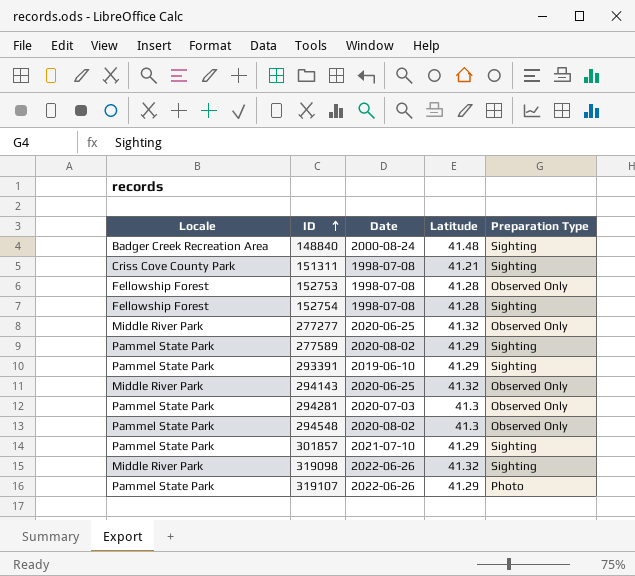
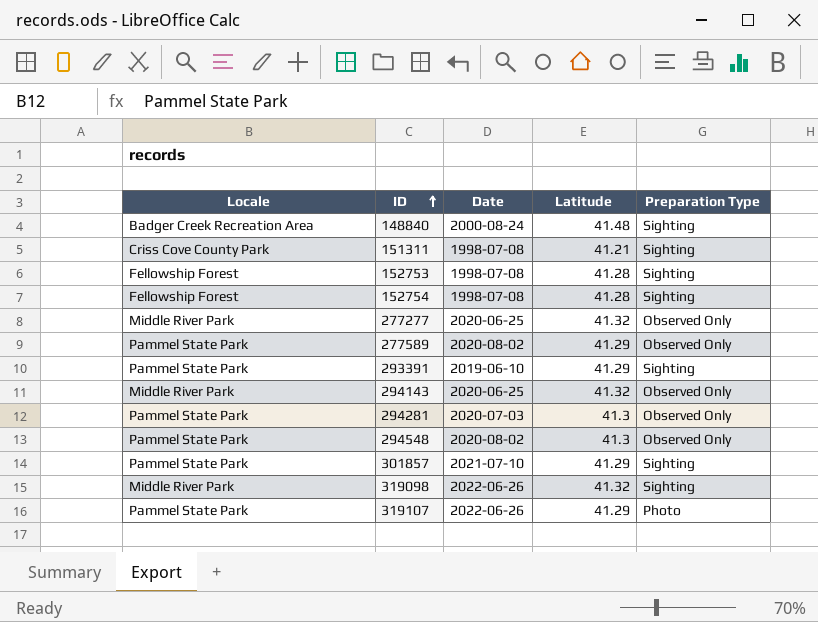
152753 | Preparation Type: Observed Only -> Sighting
277589 | Preparation Type: Sighting -> Observed Only

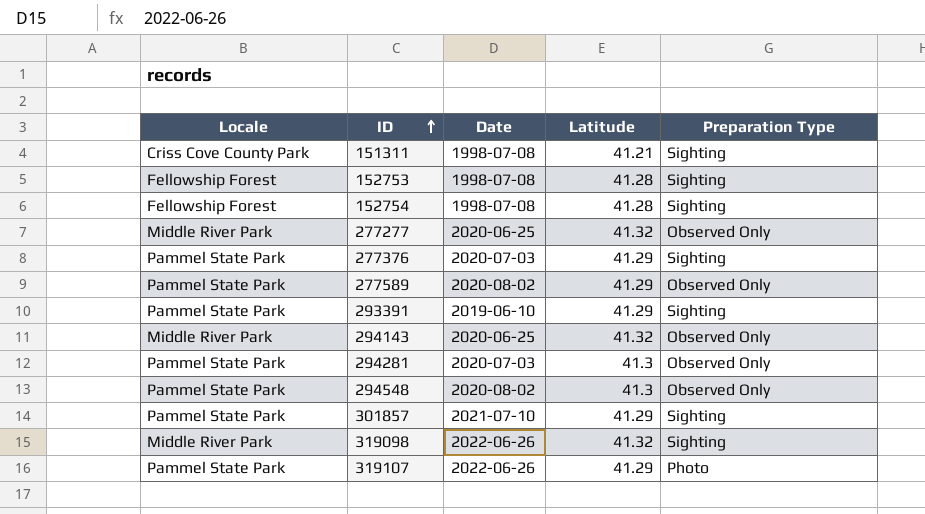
row 148840: Badger Creek Recreation Area | 2000-08-24 | 41.48 | Sighting -> none
row 277376: none -> Pammel State Park | 2020-07-03 | 41.29 | Sighting

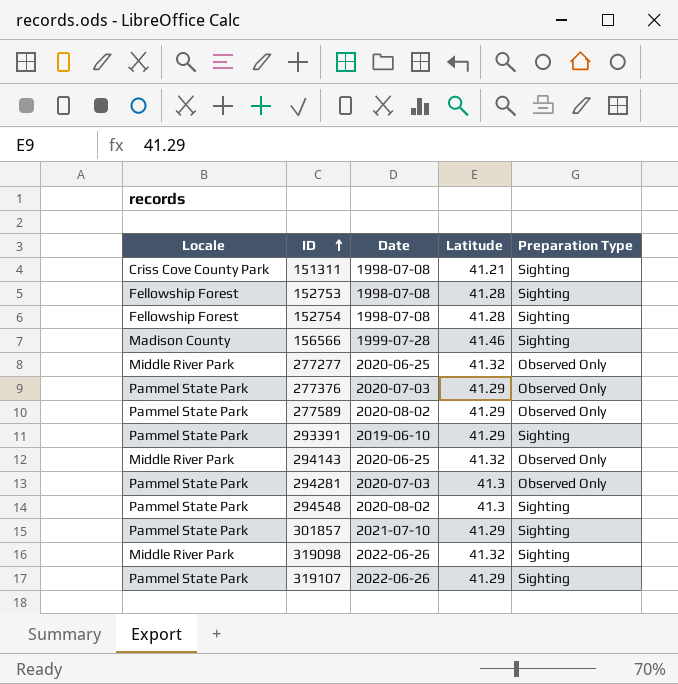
row 156566: none -> Madison County | 1999-07-28 | 41.46 | Sighting
277376 | Preparation Type: Sighting -> Observed Only
294548 | Preparation Type: Observed Only -> Sighting
319107 | Preparation Type: Photo -> Sighting

